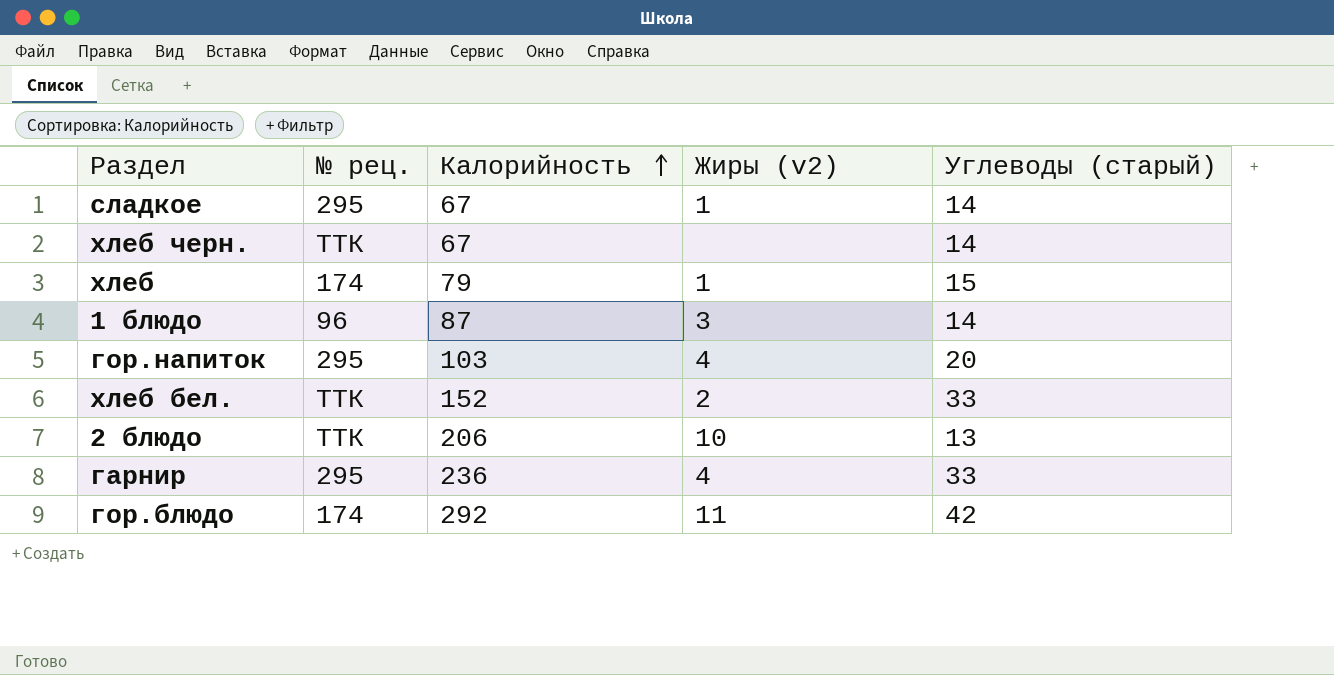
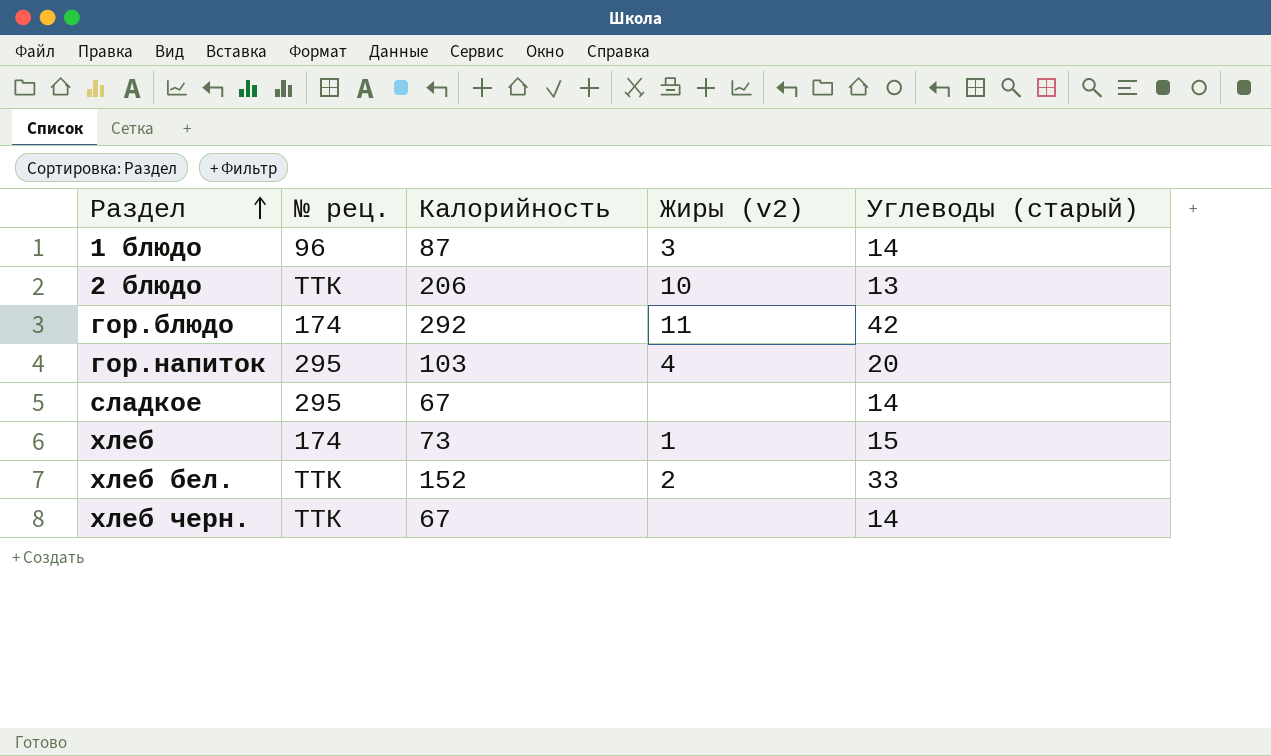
row order: Калорийность ascending -> Раздел ascending
row гарнир: 295 | 236 | 4 | 33 -> none
сладкое | Жиры (v2): 1 -> none
хлеб | Калорийность: 79 -> 73

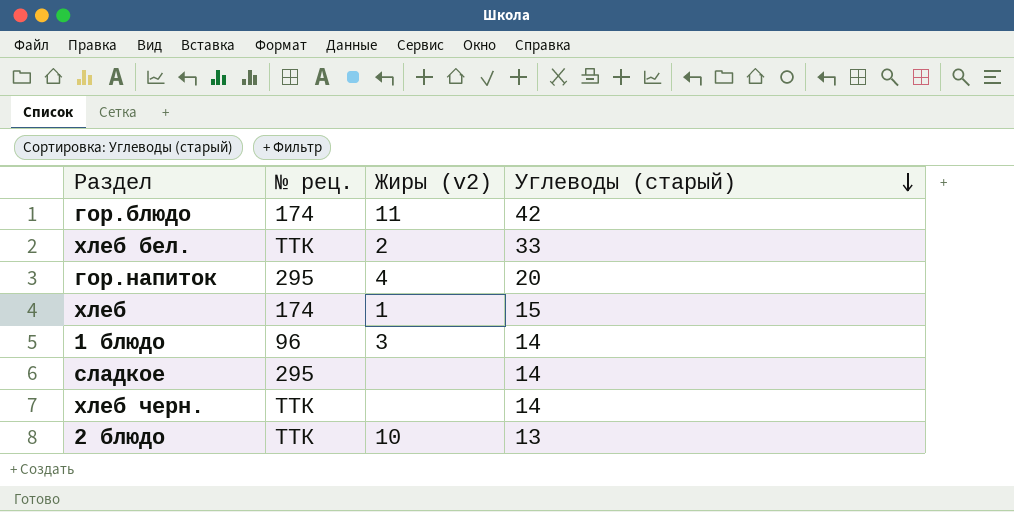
row order: Раздел ascending -> Углеводы (старый) descending
column Калорийность | position: 3 -> none

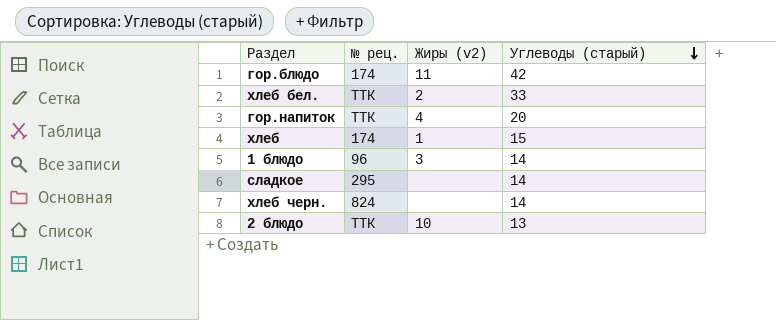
гор.напиток | № рец.: 295 -> ТТК
хлеб черн. | № рец.: ТТК -> 824

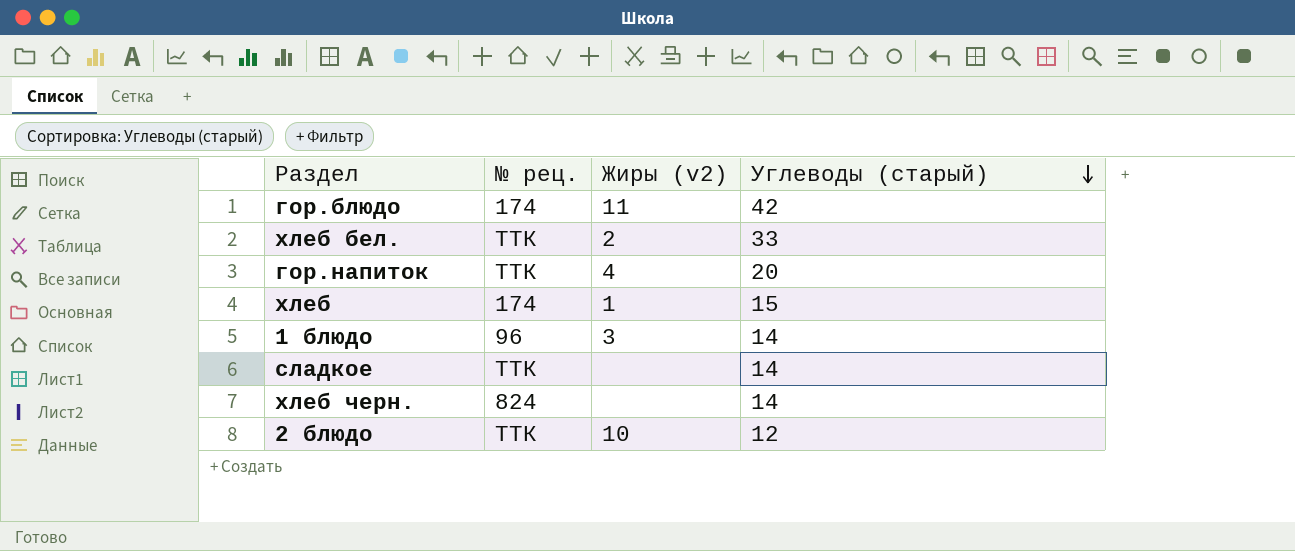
сладкое | № рец.: 295 -> ТТК
2 блюдо | Углеводы (старый): 13 -> 12

